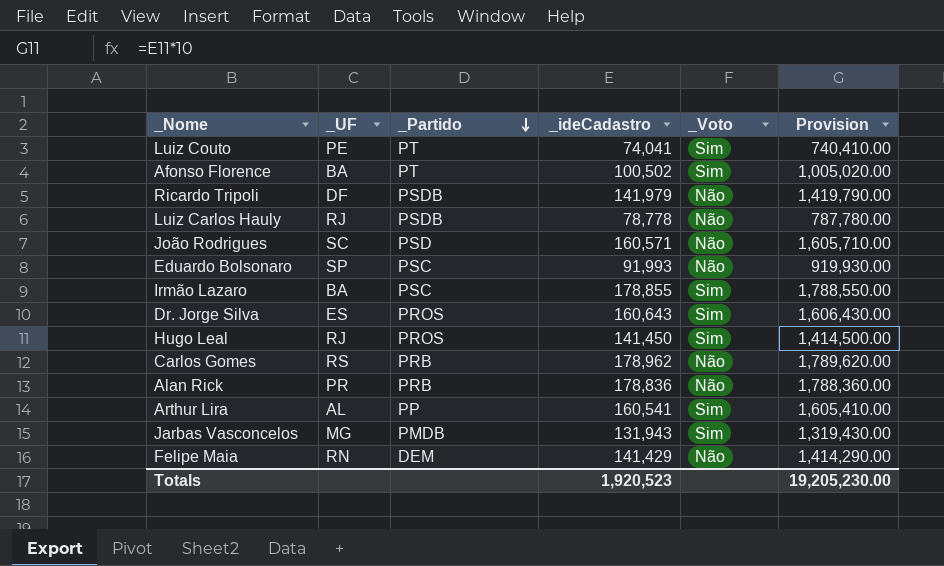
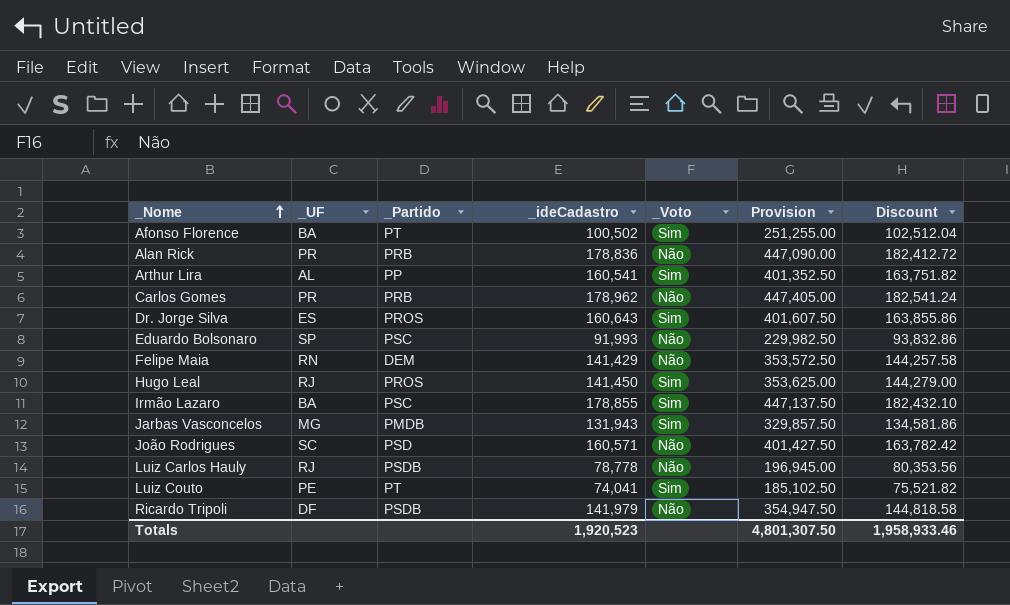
row order: _Partido descending -> _Nome ascending
column Provision | formula: [_ideCadastro] * 10 -> [_ideCadastro] * 2.5
column Discount | formula: none -> [_ideCadastro] * 1.02
Carlos Gomes | _UF: RS -> PR
Totals | Provision: 19,205,230.00 -> 4,801,307.50

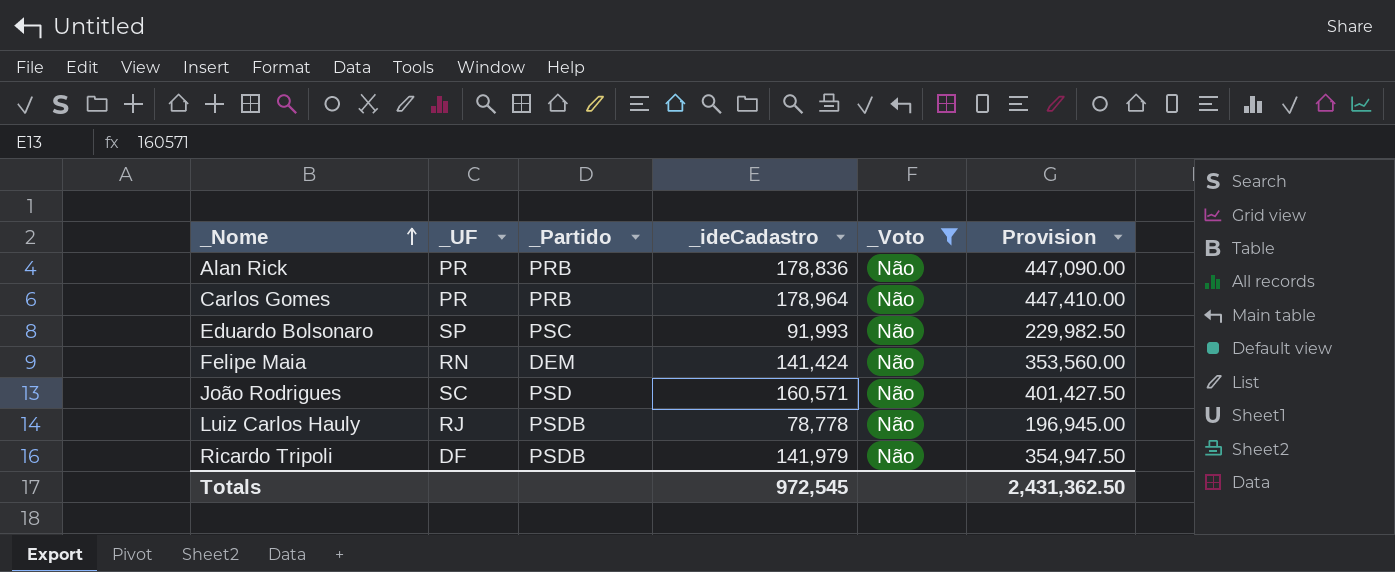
filter: none -> _Voto = Não
column Discount | formula: [_ideCadastro] * 1.02 -> none
Carlos Gomes | _ideCadastro: 178,962 -> 178,964
Carlos Gomes | Provision: 447,405.00 -> 447,410.00
Felipe Maia | _ideCadastro: 141,429 -> 141,424
Felipe Maia | Provision: 353,572.50 -> 353,560.00
Totals | _ideCadastro: 1,920,523 -> 972,545
Totals | Provision: 4,801,307.50 -> 2,431,362.50

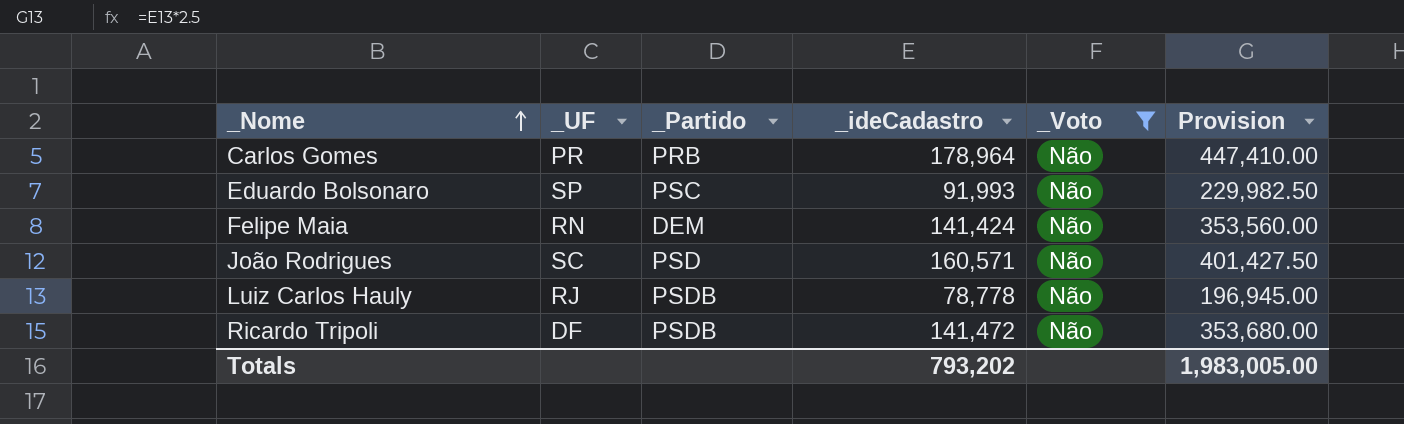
row Alan Rick: PR | PRB | 178,836 | Não | 447,090.00 -> none
Ricardo Tripoli | _ideCadastro: 141,979 -> 141,472
Ricardo Tripoli | Provision: 354,947.50 -> 353,680.00
Totals | _ideCadastro: 972,545 -> 793,202
Totals | Provision: 2,431,362.50 -> 1,983,005.00

